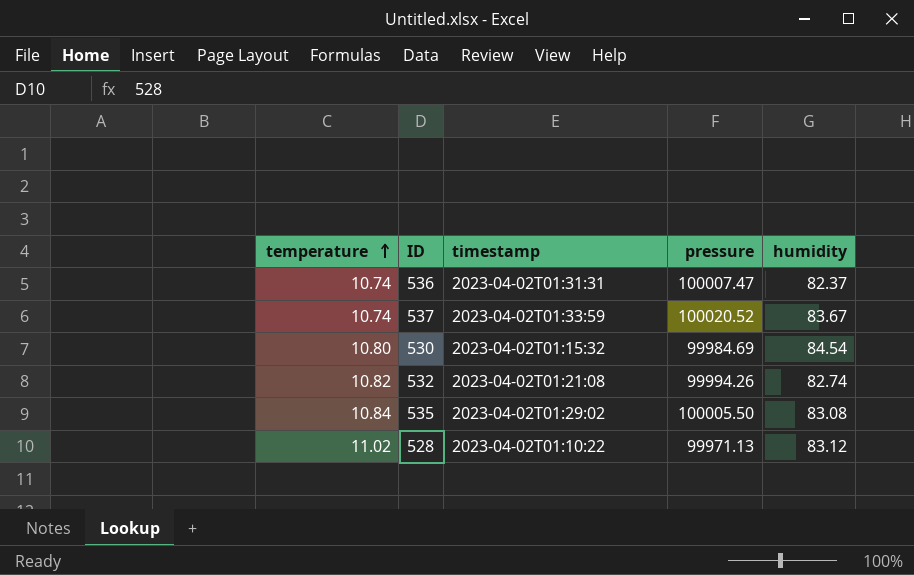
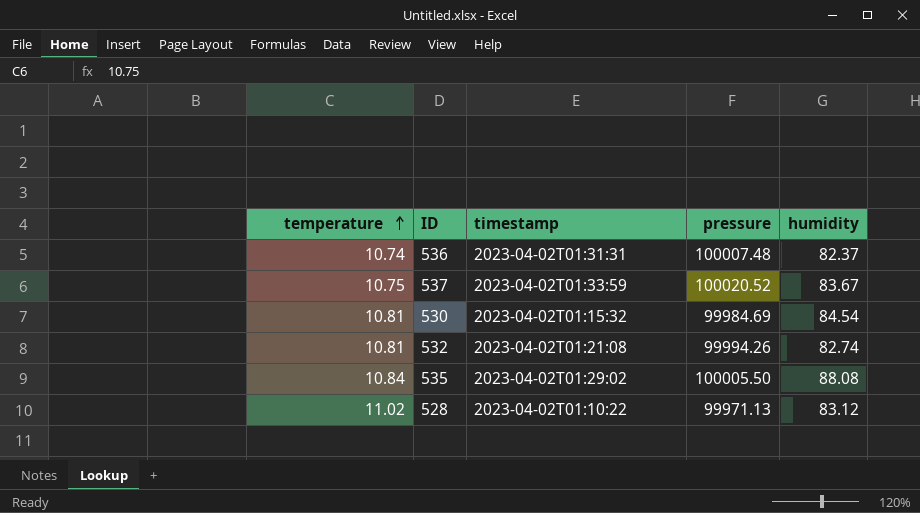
536 | pressure: 100007.47 -> 100007.48
537 | temperature: 10.74 -> 10.75
530 | temperature: 10.80 -> 10.81
532 | temperature: 10.82 -> 10.81
535 | humidity: 83.08 -> 88.08

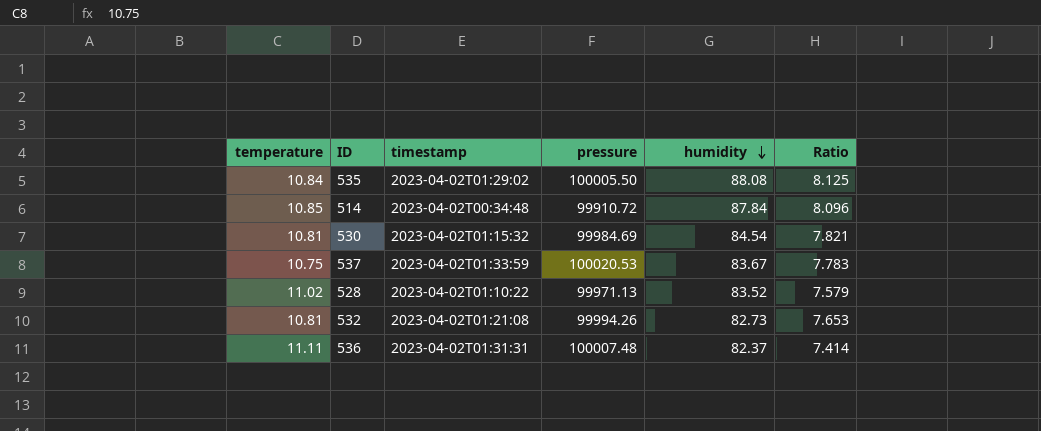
row order: temperature ascending -> humidity descending
column Ratio | formula: none -> [humidity] / [temperature]
row 514: none -> 10.85 | 2023-04-02T00:34:48 | 99910.72 | 87.84 | 8.096
537 | pressure: 100020.52 -> 100020.53
528 | humidity: 83.12 -> 83.52
532 | humidity: 82.74 -> 82.73
536 | temperature: 10.74 -> 11.11

